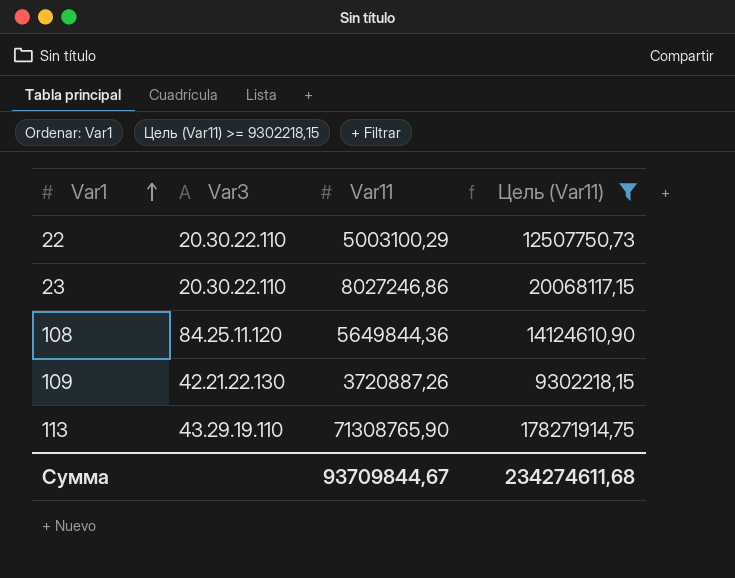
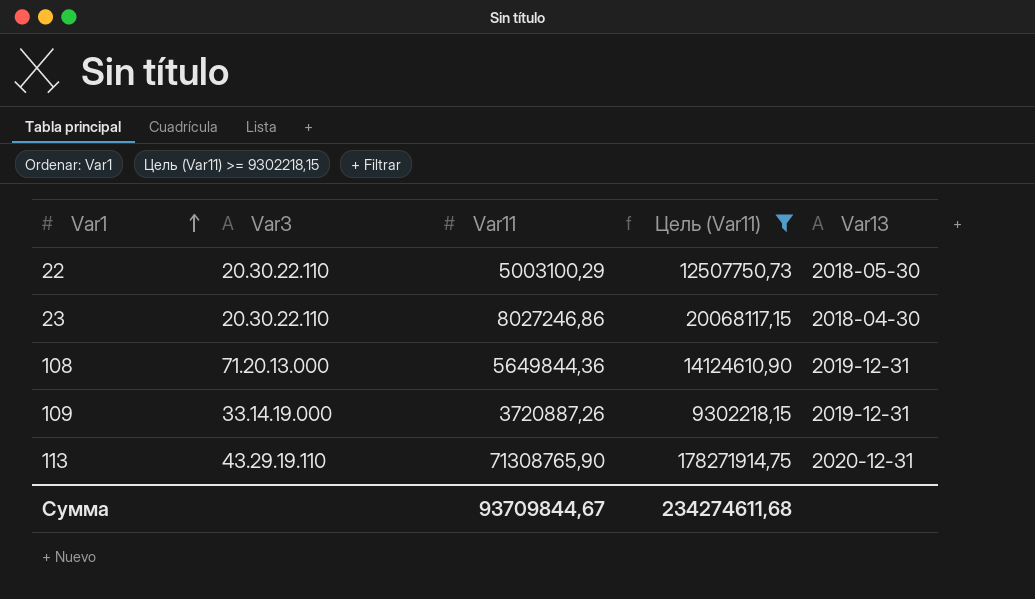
column Var13 | position: none -> 5
108 | Var3: 84.25.11.120 -> 71.20.13.000
109 | Var3: 42.21.22.130 -> 33.14.19.000

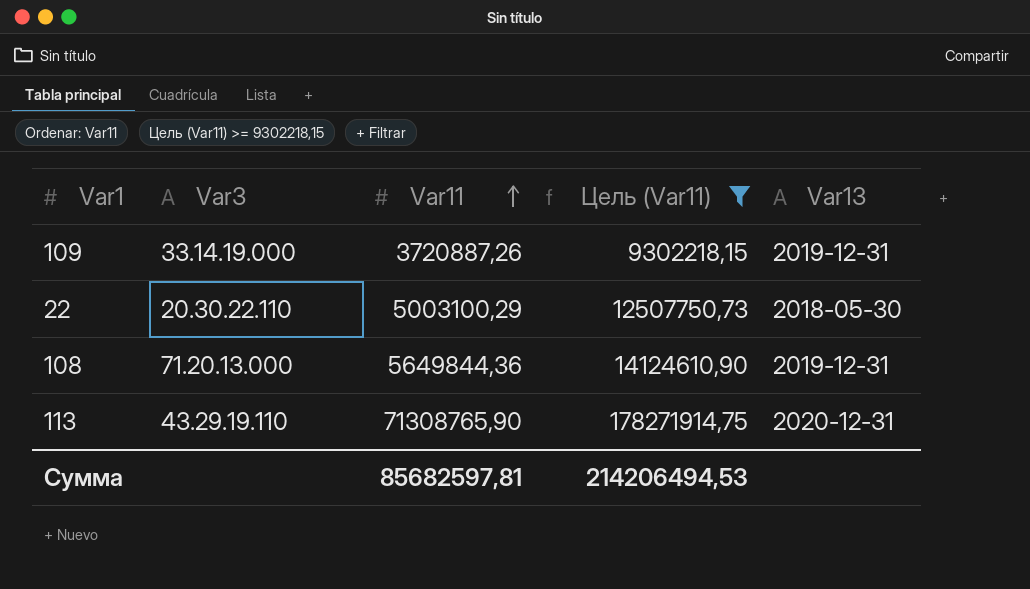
row order: Var1 ascending -> Var11 ascending
row 23: 20.30.22.110 | 8027246,86 | 20068117,15 | 2018-04-30 -> none
Сумма | Var11: 93709844,67 -> 85682597,81
Сумма | Цель (Var11): 234274611,68 -> 214206494,53

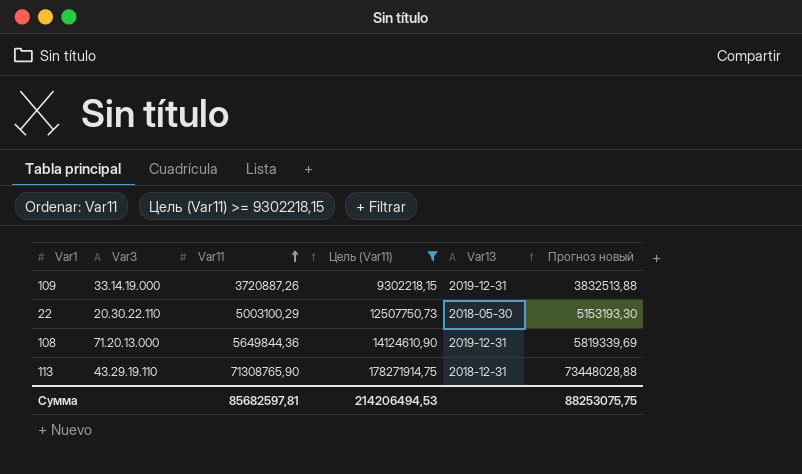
column Прогноз новый | formula: none -> [Var11] * 1,03
113 | Var13: 2020-12-31 -> 2018-12-31

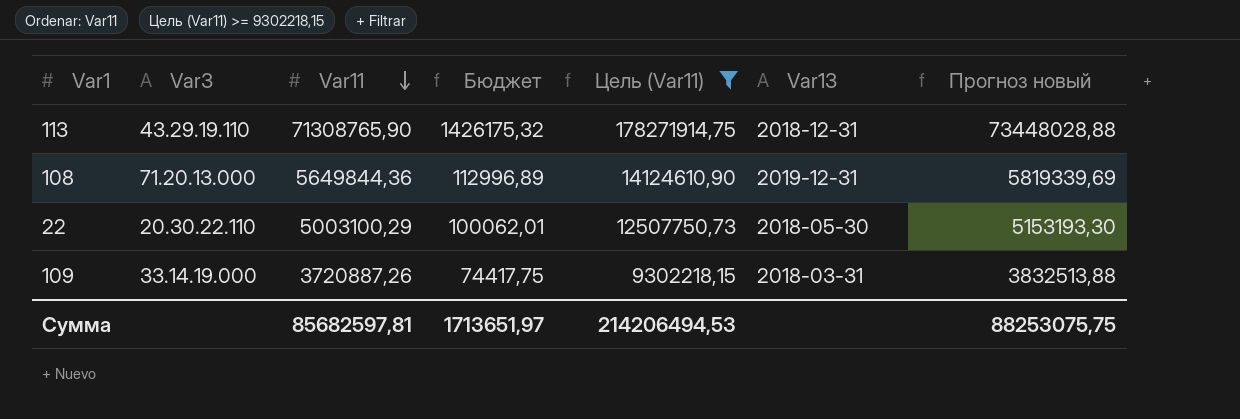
row order: Var11 ascending -> Var11 descending
column Бюджет | formula: none -> [Var11] * 0,02
109 | Var13: 2019-12-31 -> 2018-03-31

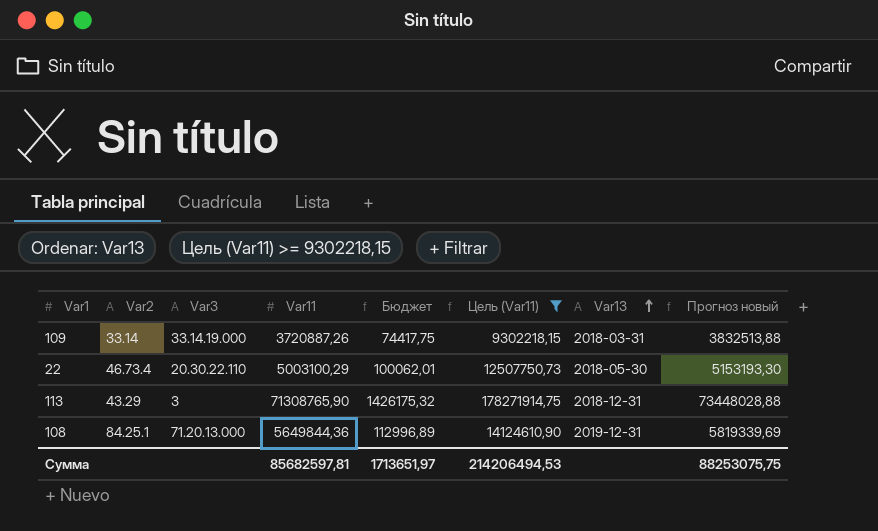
row order: Var11 descending -> Var13 ascending
column Var2 | position: none -> 2
113 | Var3: 43.29.19.110 -> 3

